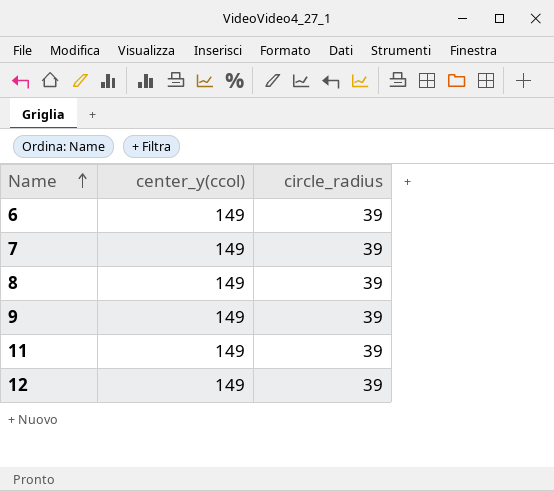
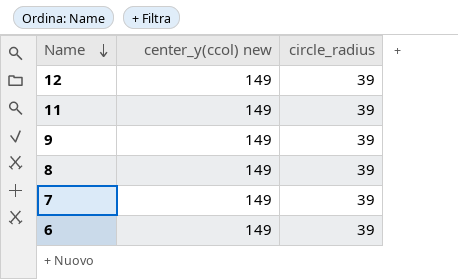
row order: Name ascending -> Name descending
column name: center_y(ccol) -> center_y(ccol) new

